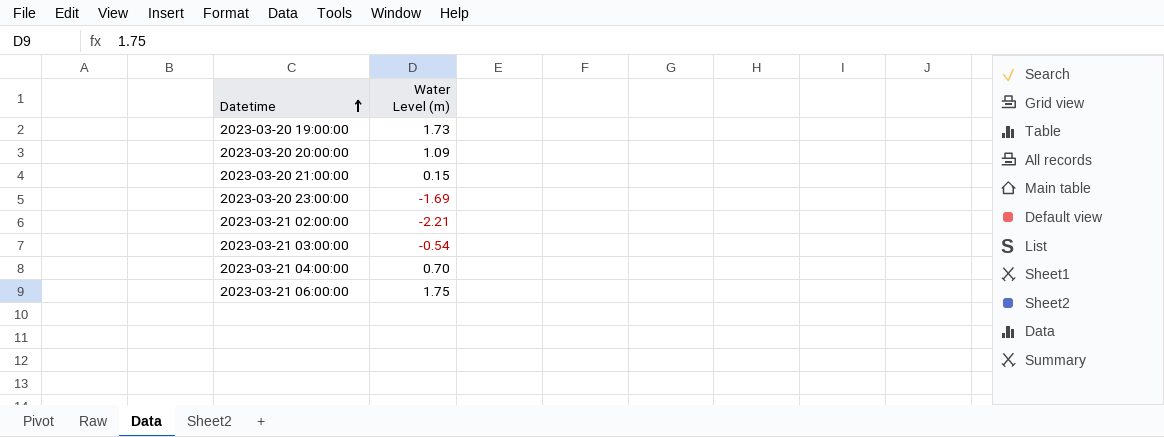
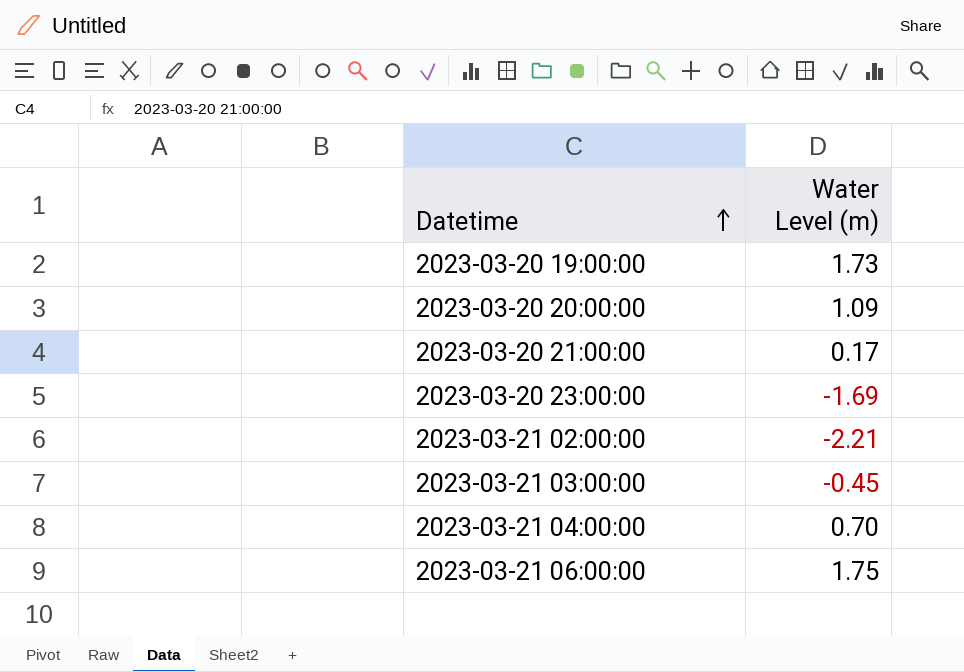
2023-03-20 21:00:00 | Water Level (m): 0.15 -> 0.17
2023-03-21 03:00:00 | Water Level (m): -0.54 -> -0.45

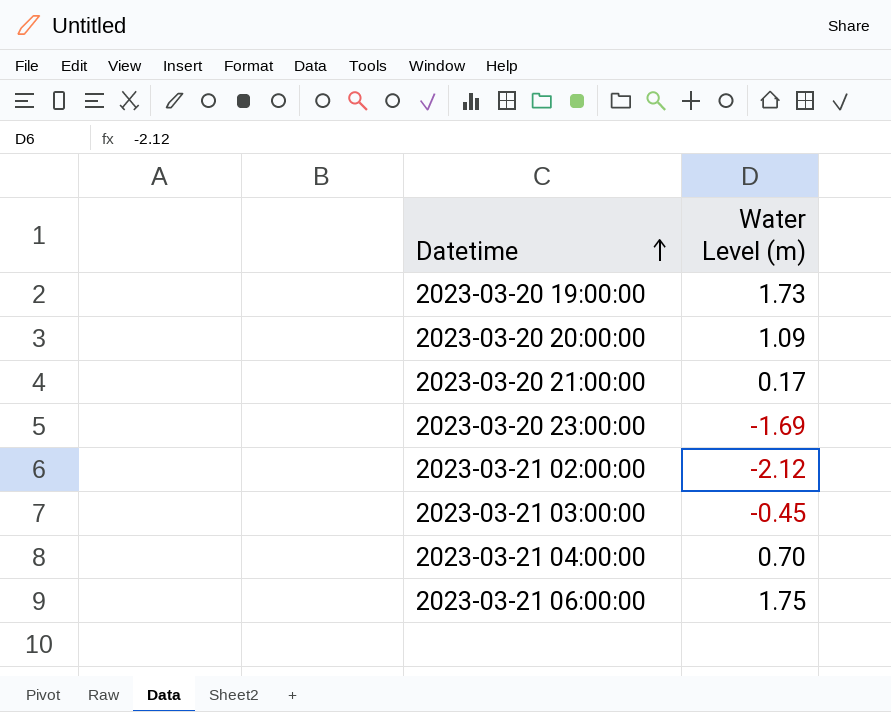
2023-03-21 02:00:00 | Water Level (m): -2.21 -> -2.12

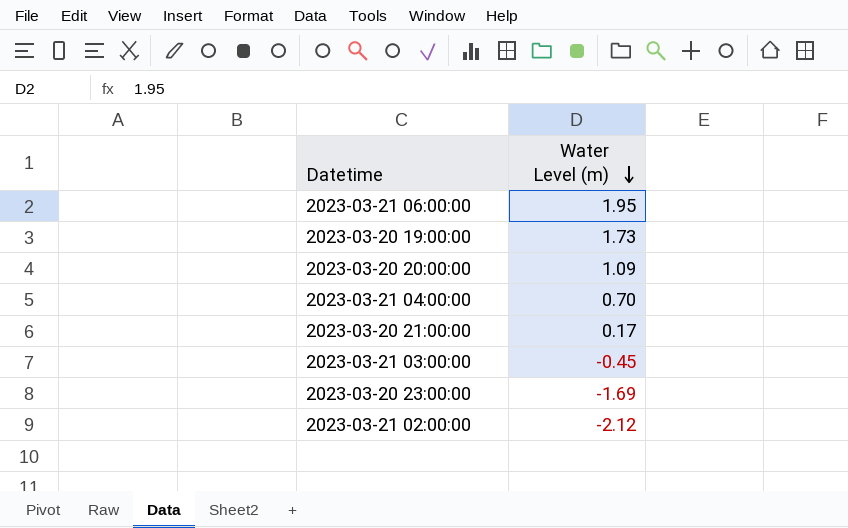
row order: Datetime ascending -> Water Level (m) descending
2023-03-21 06:00:00 | Water Level (m): 1.75 -> 1.95

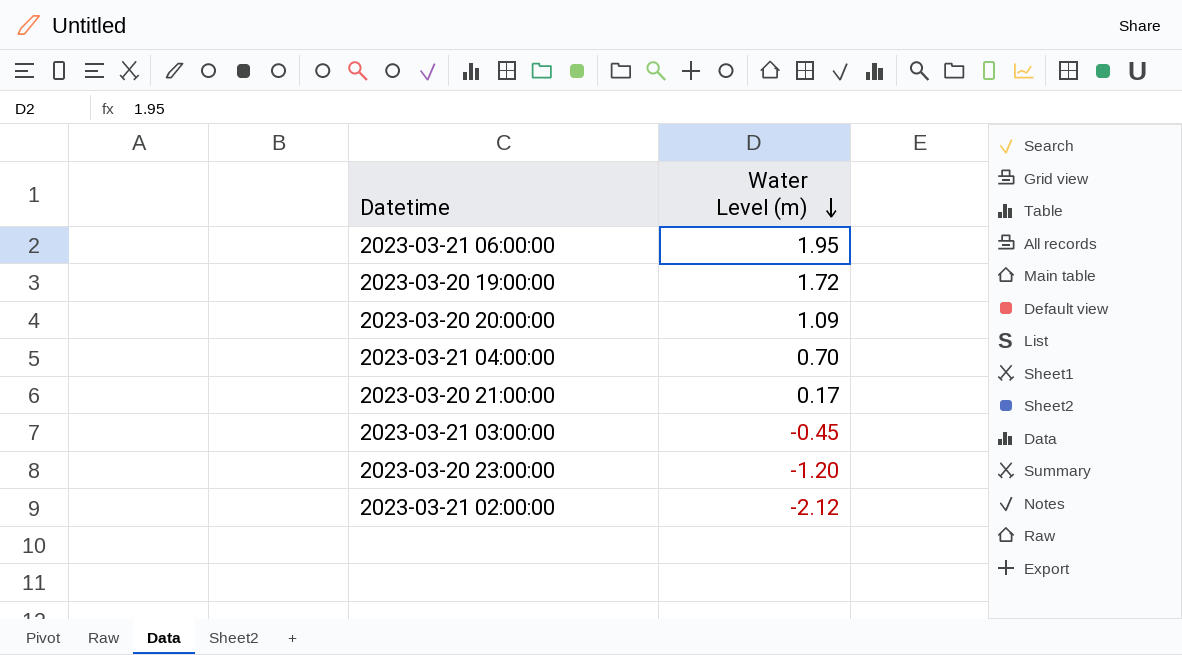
2023-03-20 19:00:00 | Water Level (m): 1.73 -> 1.72
2023-03-20 23:00:00 | Water Level (m): -1.69 -> -1.20

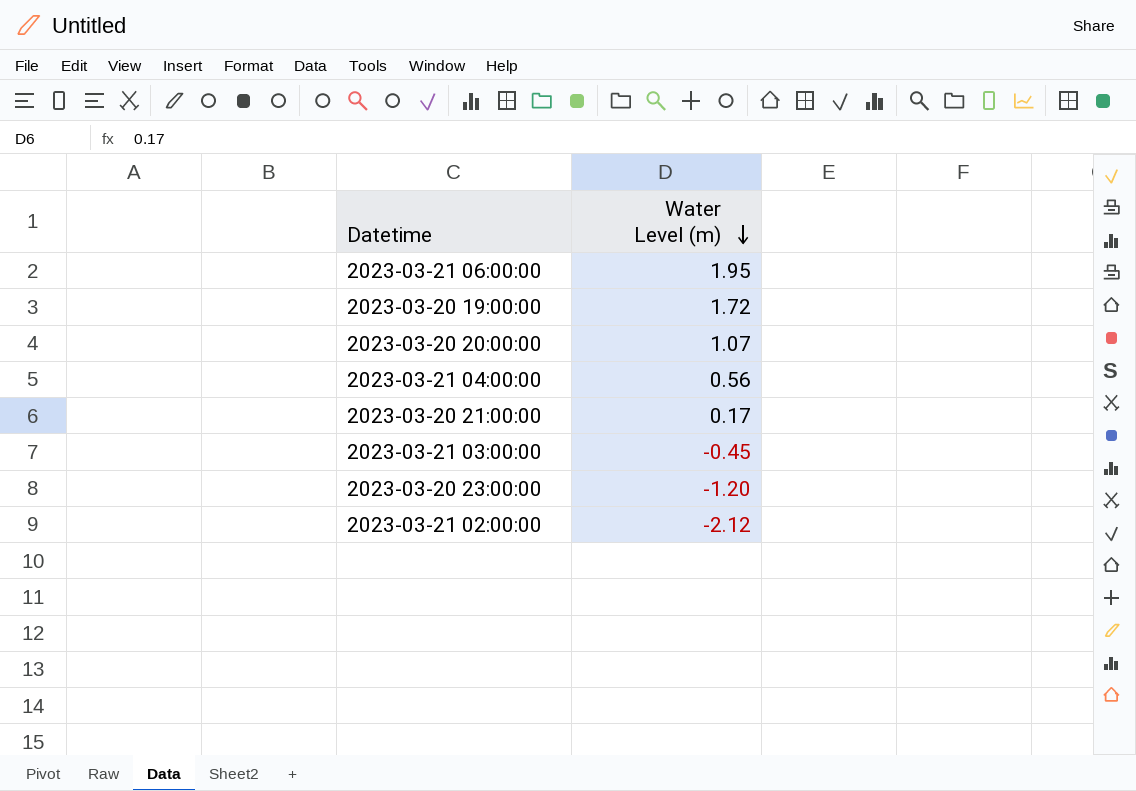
2023-03-20 20:00:00 | Water Level (m): 1.09 -> 1.07
2023-03-21 04:00:00 | Water Level (m): 0.70 -> 0.56

